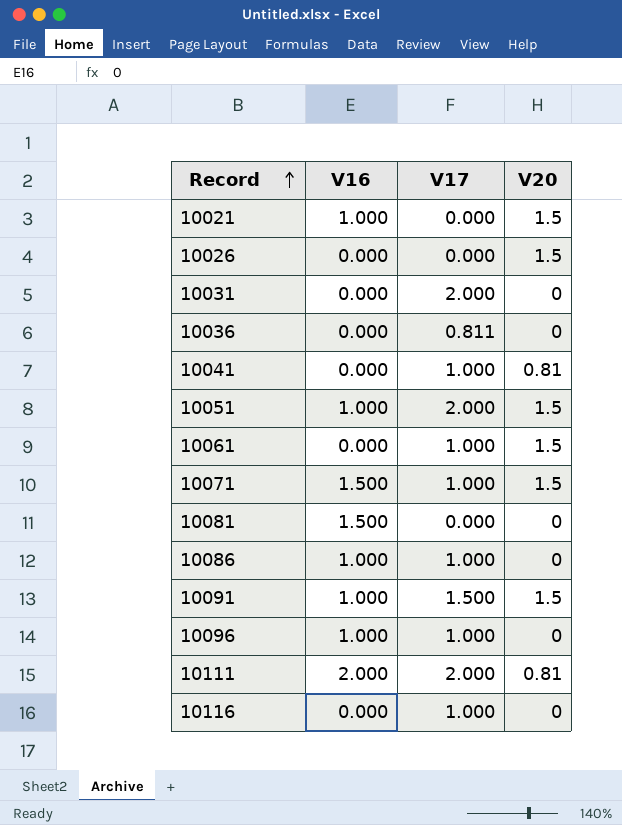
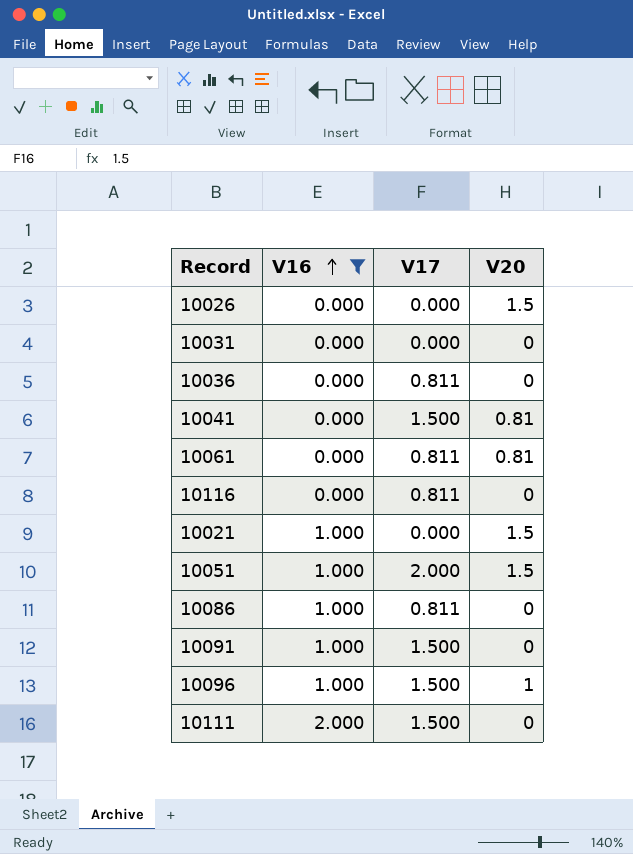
filter: none -> V16 != 1.500
row order: Record ascending -> V16 ascending
10031 | V17: 2.000 -> 0.000
10041 | V17: 1.000 -> 1.500
10061 | V17: 1.000 -> 0.811
10061 | V20: 1.5 -> 0.81
10116 | V17: 1.000 -> 0.811
10086 | V17: 1.000 -> 0.811
10091 | V20: 1.5 -> 0
10096 | V17: 1.000 -> 1.500
10096 | V20: 0 -> 1
10111 | V17: 2.000 -> 1.500
10111 | V20: 0.81 -> 0

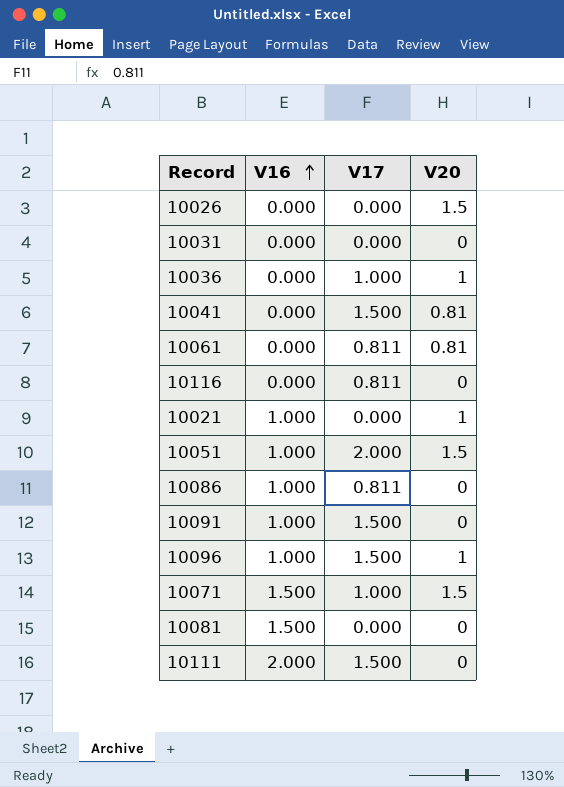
filter: V16 != 1.500 -> none
10036 | V17: 0.811 -> 1.000
10036 | V20: 0 -> 1
10021 | V20: 1.5 -> 1

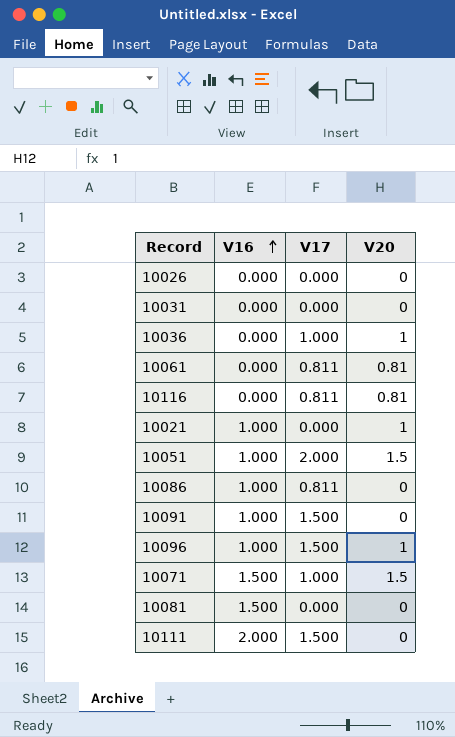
row 10041: 0.000 | 1.500 | 0.81 -> none
10026 | V20: 1.5 -> 0
10116 | V20: 0 -> 0.81

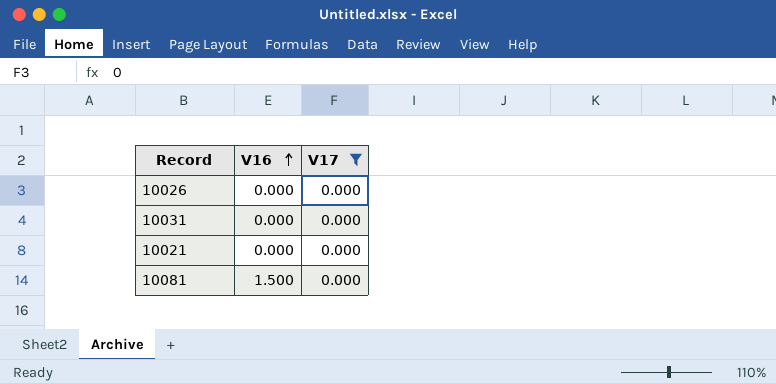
filter: none -> V17 = 0.000
column V20 | position: 4 -> none
10021 | V16: 1.000 -> 0.000

